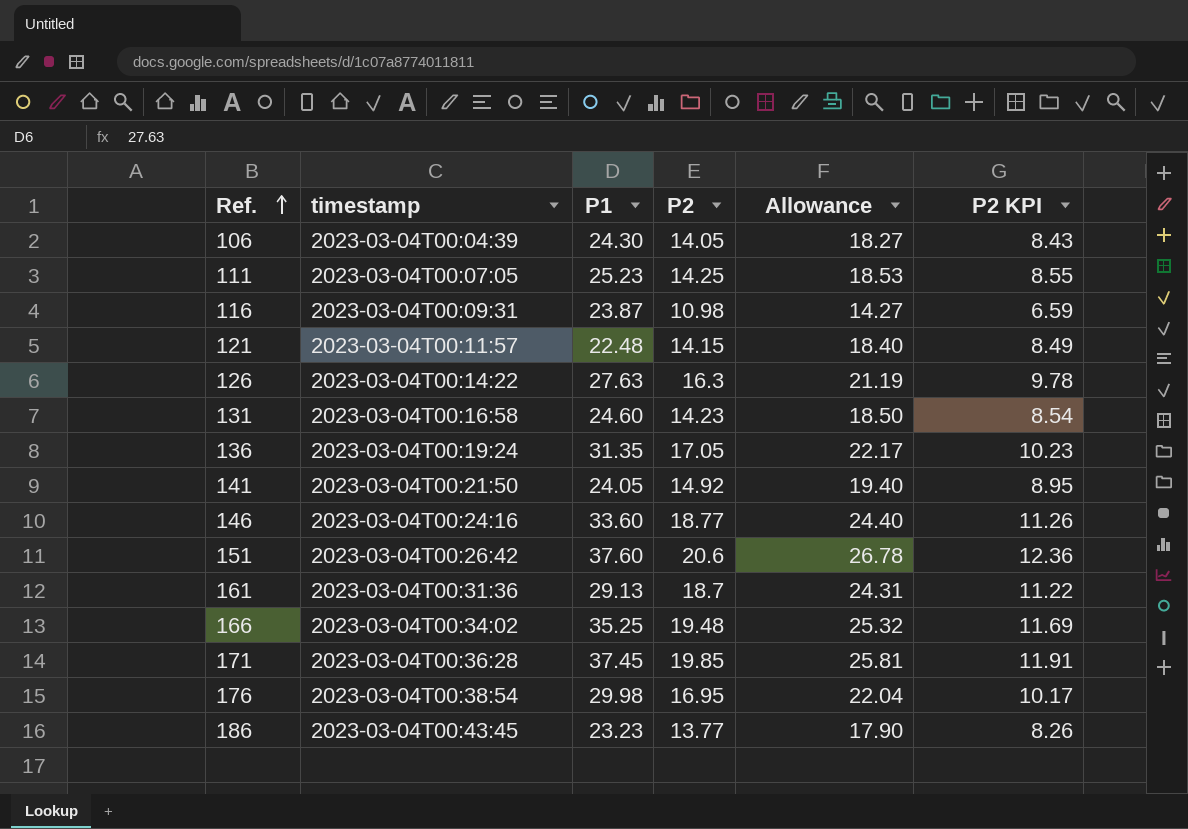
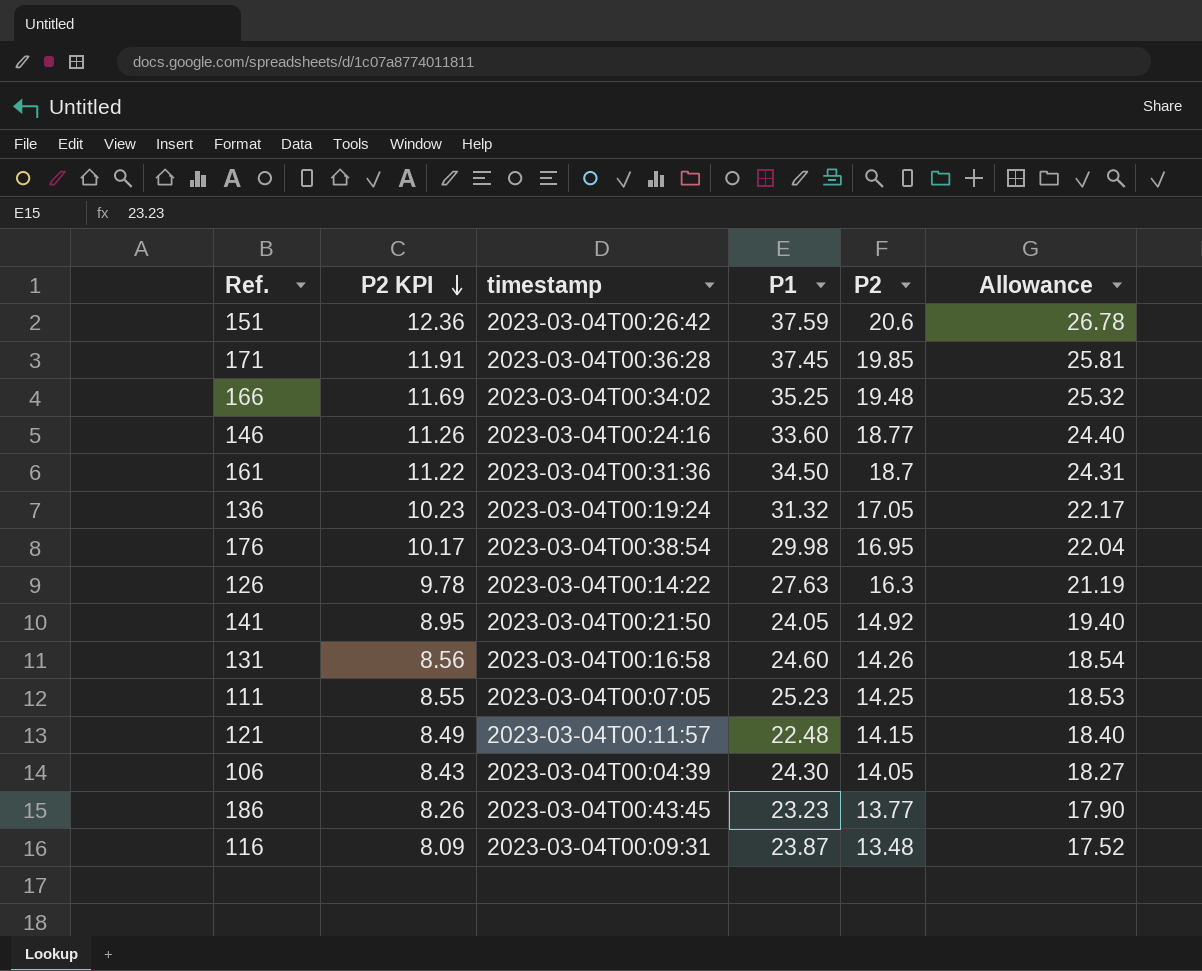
row order: Ref. ascending -> P2 KPI descending
column P2 KPI | position: 6 -> 2
151 | P1: 37.60 -> 37.59
161 | P1: 29.13 -> 34.50
136 | P1: 31.35 -> 31.32
131 | P2 KPI: 8.54 -> 8.56
131 | P2: 14.23 -> 14.26
131 | Allowance: 18.50 -> 18.54
116 | P2 KPI: 6.59 -> 8.09
116 | P2: 10.98 -> 13.48
116 | Allowance: 14.27 -> 17.52

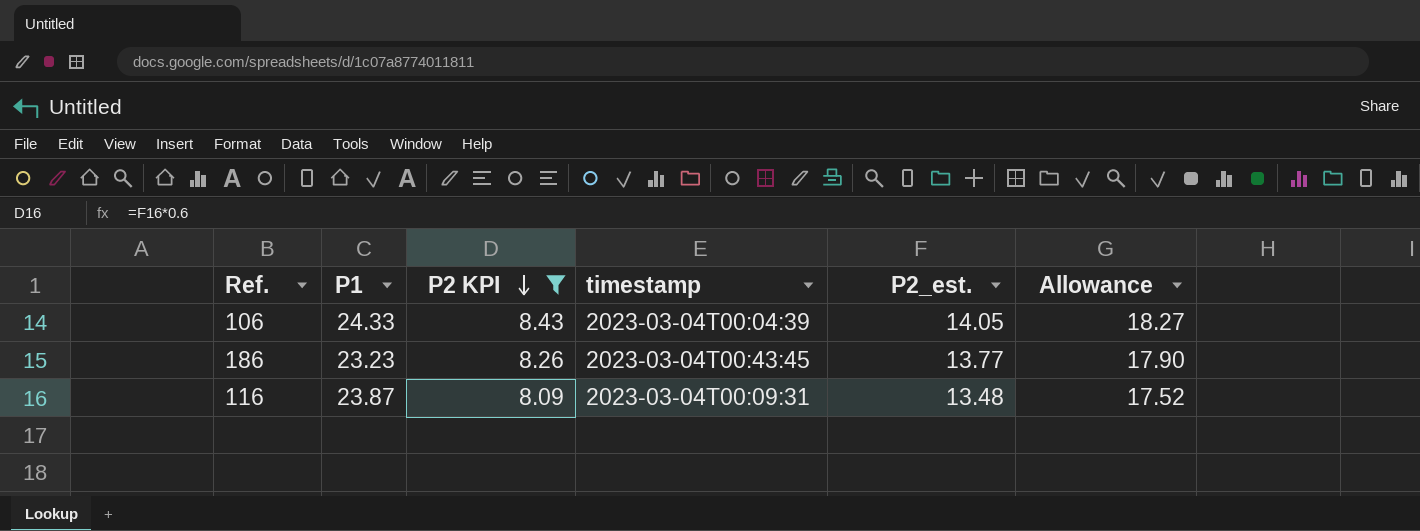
filter: none -> P2 KPI <= 8.43
column P1 | position: 4 -> 2
column name: P2 -> P2_est.
106 | P1: 24.30 -> 24.33

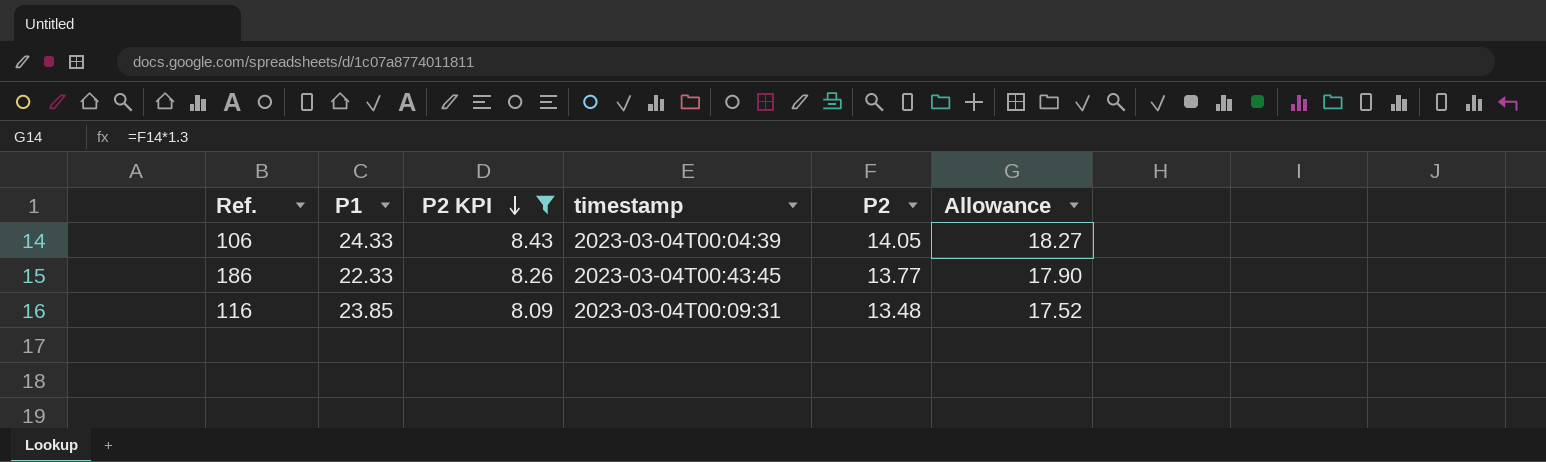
column name: P2_est. -> P2
186 | P1: 23.23 -> 22.33
116 | P1: 23.87 -> 23.85

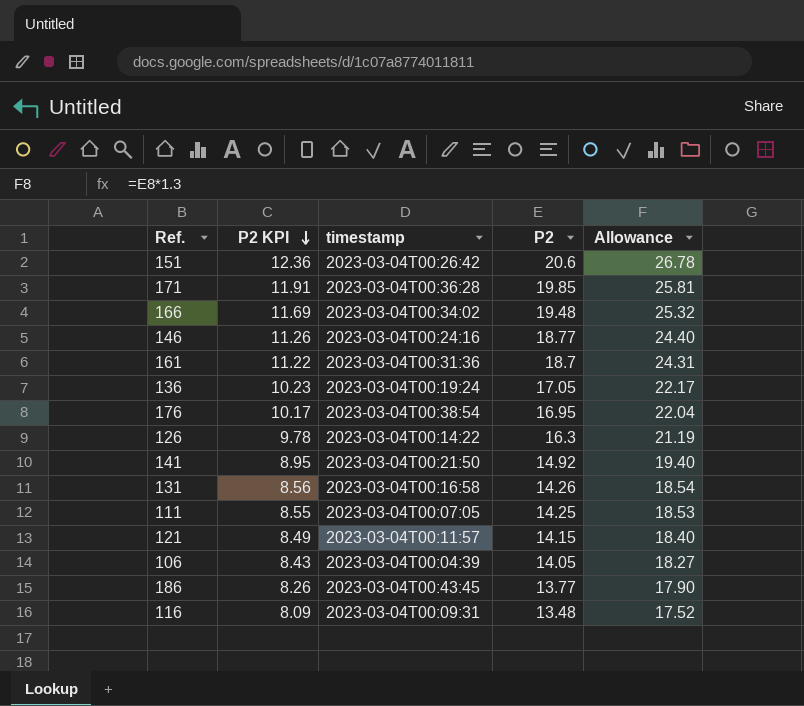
filter: P2 KPI <= 8.43 -> none
column P1 | position: 2 -> none

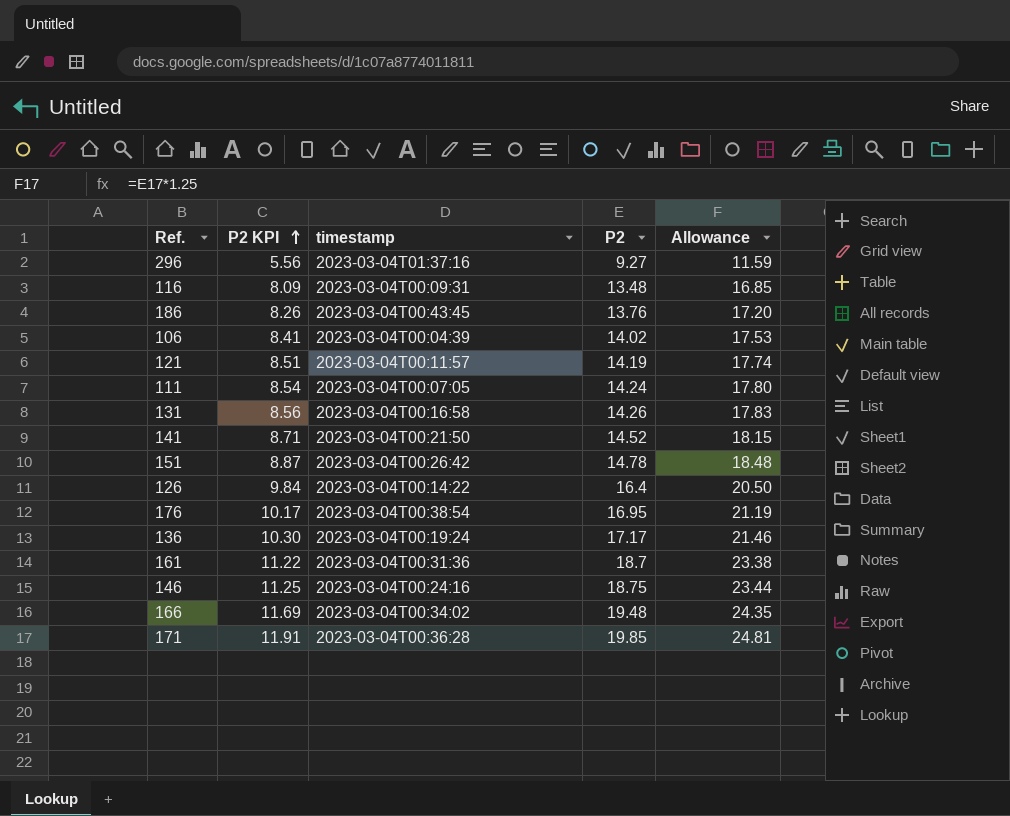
row order: P2 KPI descending -> P2 KPI ascending
column Allowance | formula: [P2] * 1.3 -> [P2] * 1.25
row 296: none -> 5.56 | 2023-03-04T01:37:16 | 9.27 | 11.59
186 | P2: 13.77 -> 13.76
106 | P2 KPI: 8.43 -> 8.41
106 | P2: 14.05 -> 14.02
121 | P2 KPI: 8.49 -> 8.51
121 | P2: 14.15 -> 14.19
111 | P2 KPI: 8.55 -> 8.54
111 | P2: 14.25 -> 14.24
141 | P2 KPI: 8.95 -> 8.71
141 | P2: 14.92 -> 14.52
151 | P2 KPI: 12.36 -> 8.87
151 | P2: 20.6 -> 14.78
126 | P2 KPI: 9.78 -> 9.84
126 | P2: 16.3 -> 16.4
136 | P2 KPI: 10.23 -> 10.30
136 | P2: 17.05 -> 17.17
146 | P2 KPI: 11.26 -> 11.25
146 | P2: 18.77 -> 18.75

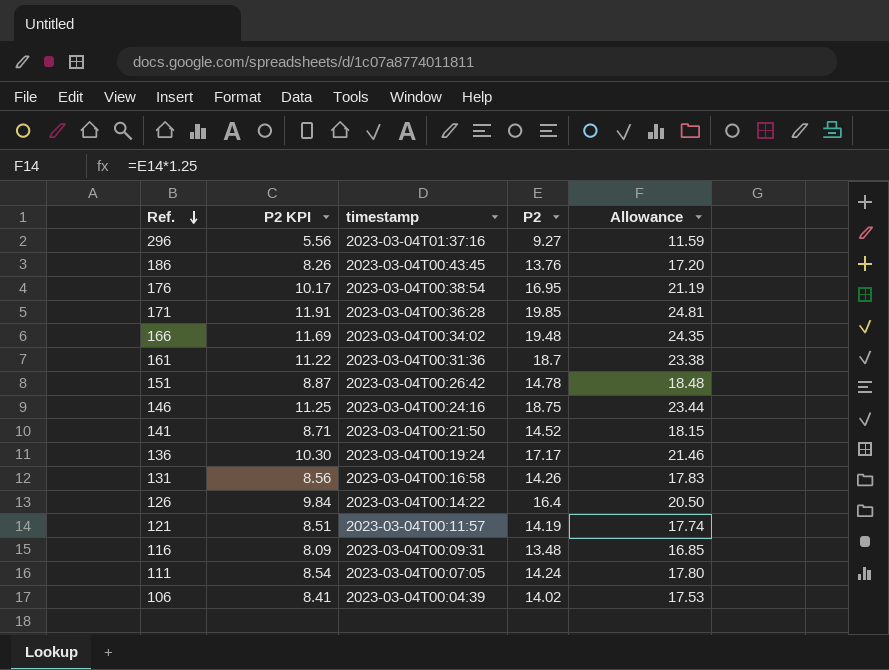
row order: P2 KPI ascending -> Ref. descending

